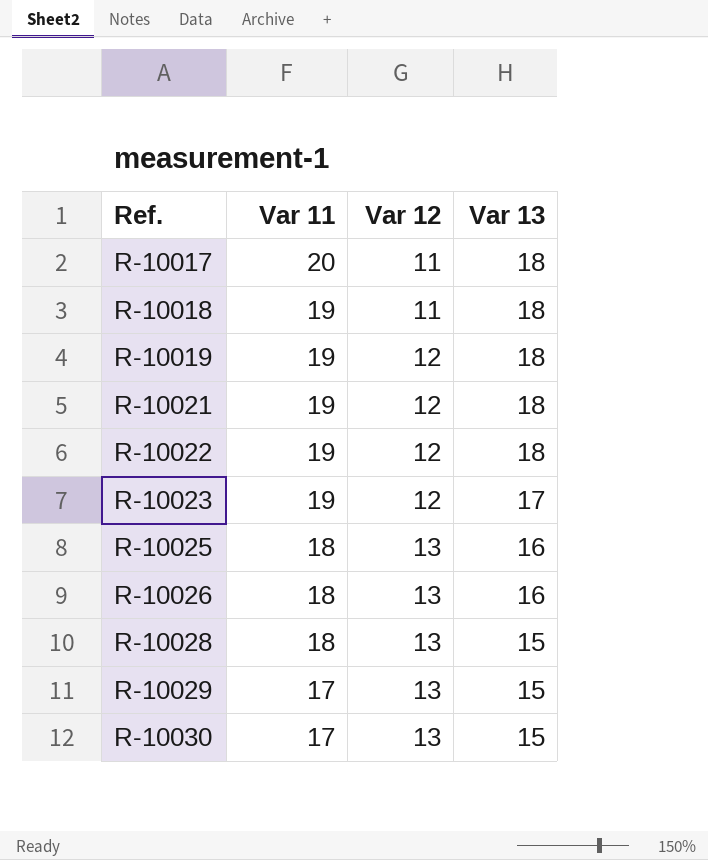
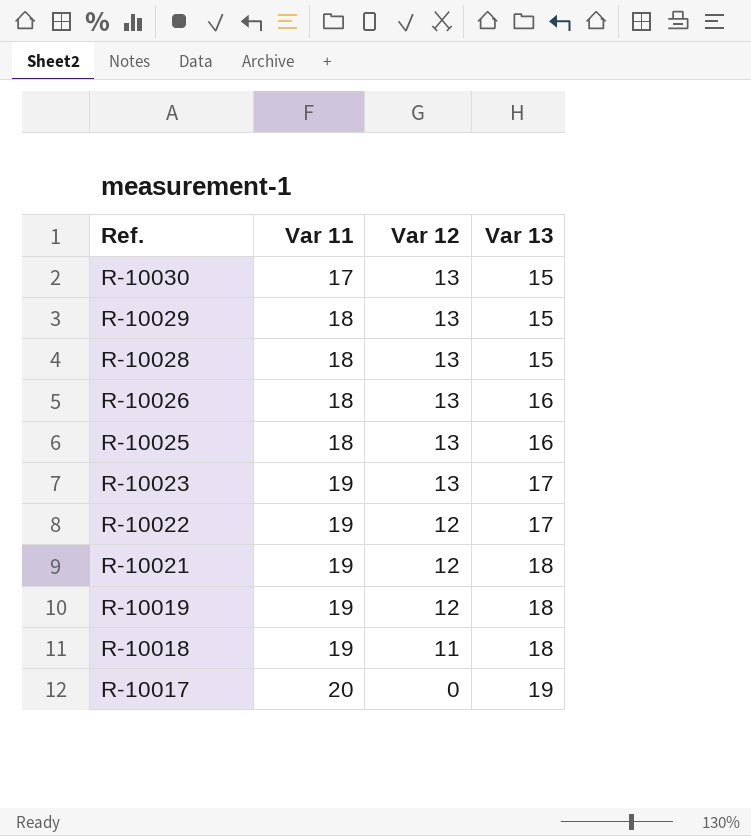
row order: Ref. ascending -> Ref. descending
R-10029 | Var 11: 17 -> 18
R-10023 | Var 12: 12 -> 13
R-10022 | Var 13: 18 -> 17
R-10017 | Var 12: 11 -> 0
R-10017 | Var 13: 18 -> 19

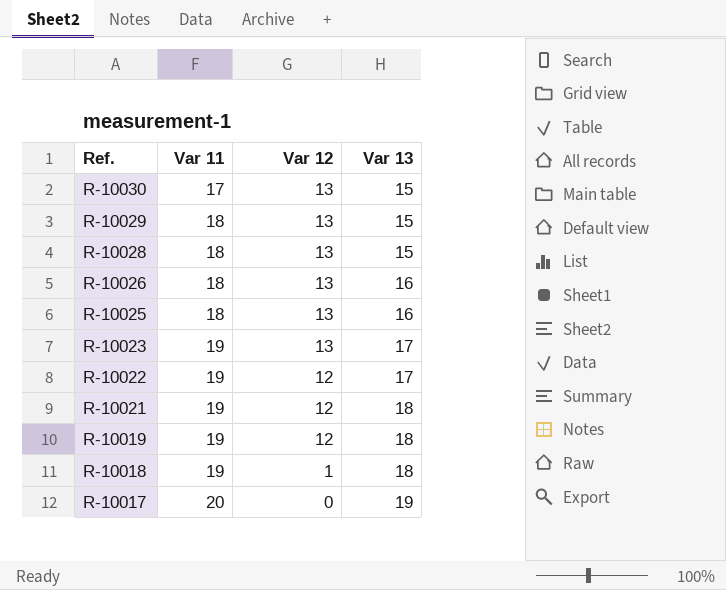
R-10018 | Var 12: 11 -> 1

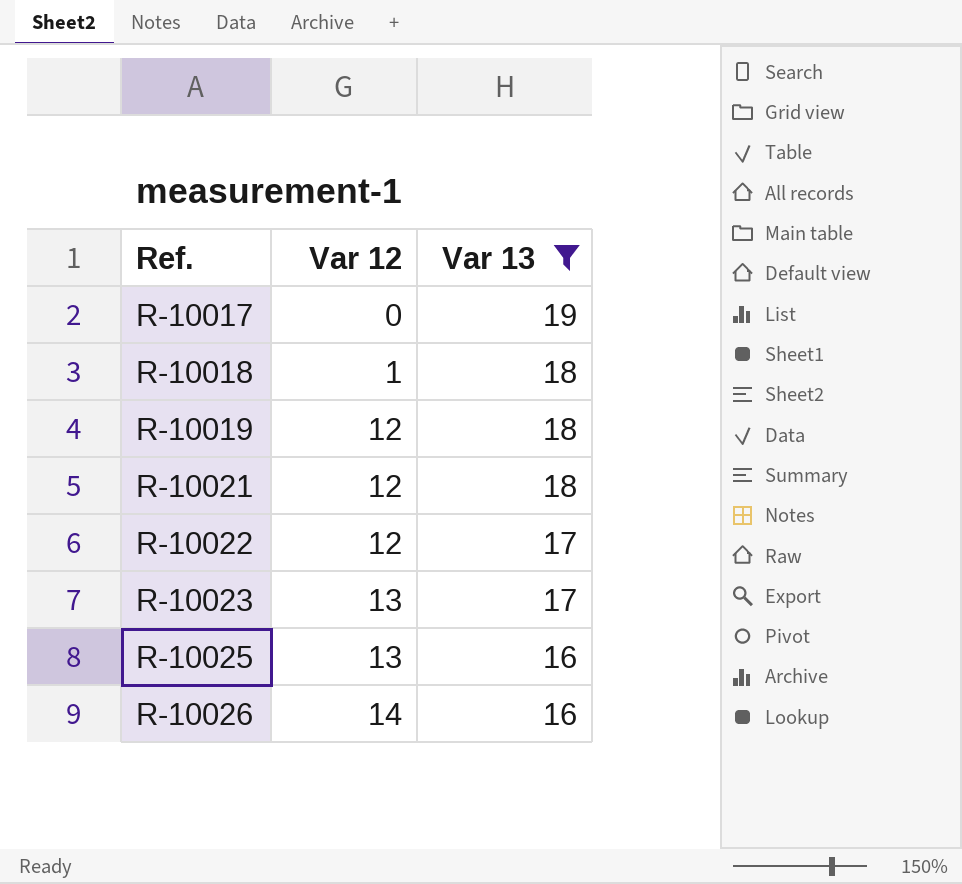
filter: none -> Var 13 != 15
row order: Ref. descending -> Ref. ascending
column Var 11 | position: 2 -> none
R-10026 | Var 12: 13 -> 14

